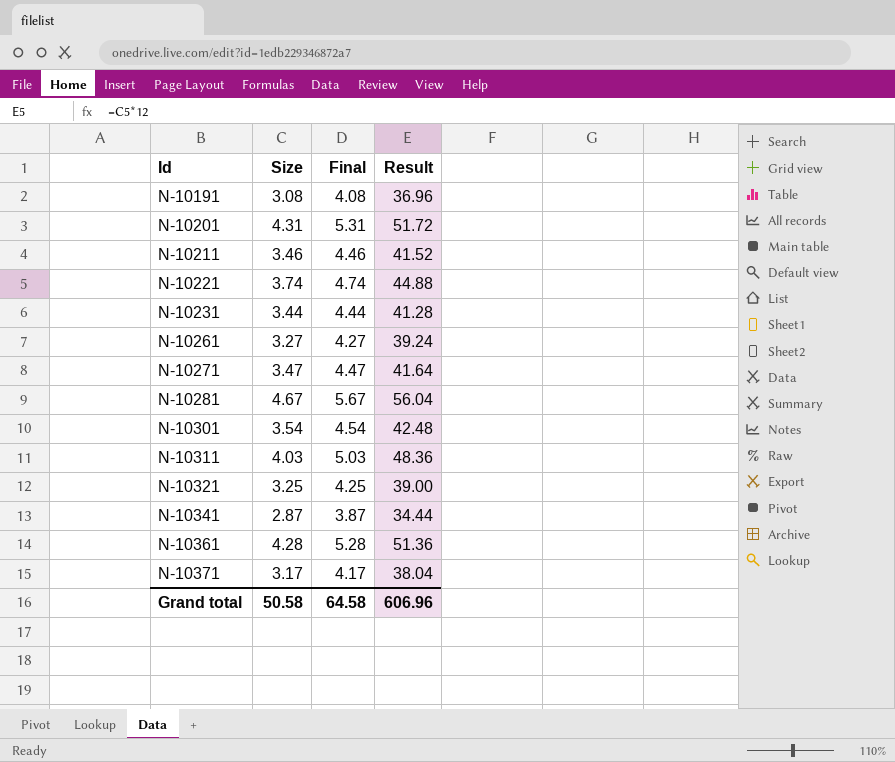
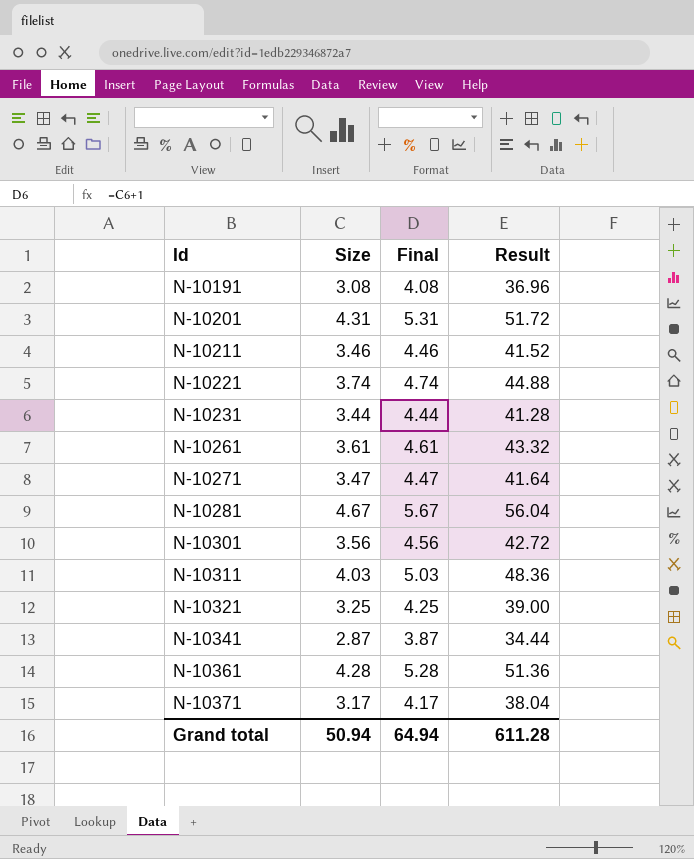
N-10261 | Size: 3.27 -> 3.61
N-10261 | Final: 4.27 -> 4.61
N-10261 | Result: 39.24 -> 43.32
N-10301 | Size: 3.54 -> 3.56
N-10301 | Final: 4.54 -> 4.56
N-10301 | Result: 42.48 -> 42.72
Grand total | Size: 50.58 -> 50.94
Grand total | Final: 64.58 -> 64.94
Grand total | Result: 606.96 -> 611.28

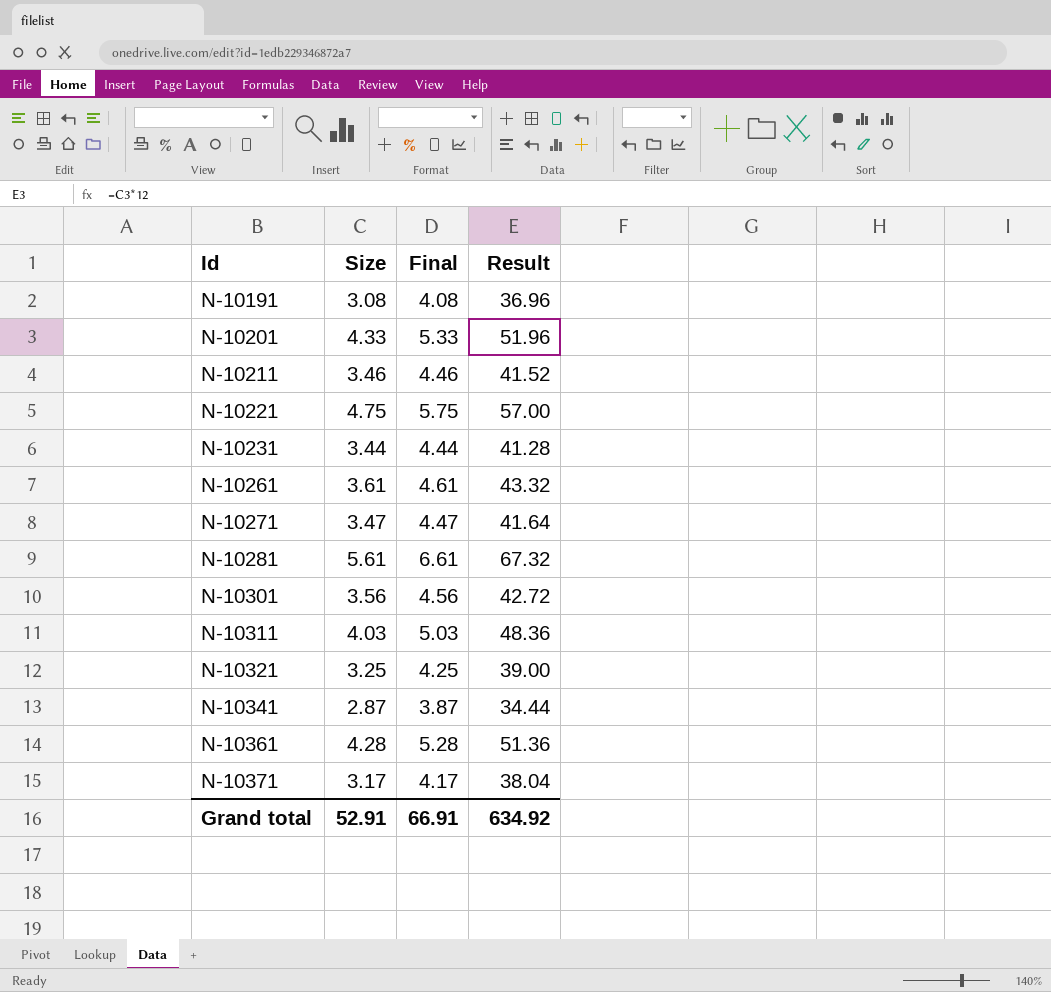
N-10201 | Size: 4.31 -> 4.33
N-10201 | Final: 5.31 -> 5.33
N-10201 | Result: 51.72 -> 51.96
N-10221 | Size: 3.74 -> 4.75
N-10221 | Final: 4.74 -> 5.75
N-10221 | Result: 44.88 -> 57.00
N-10281 | Size: 4.67 -> 5.61
N-10281 | Final: 5.67 -> 6.61
N-10281 | Result: 56.04 -> 67.32
Grand total | Size: 50.94 -> 52.91
Grand total | Final: 64.94 -> 66.91
Grand total | Result: 611.28 -> 634.92

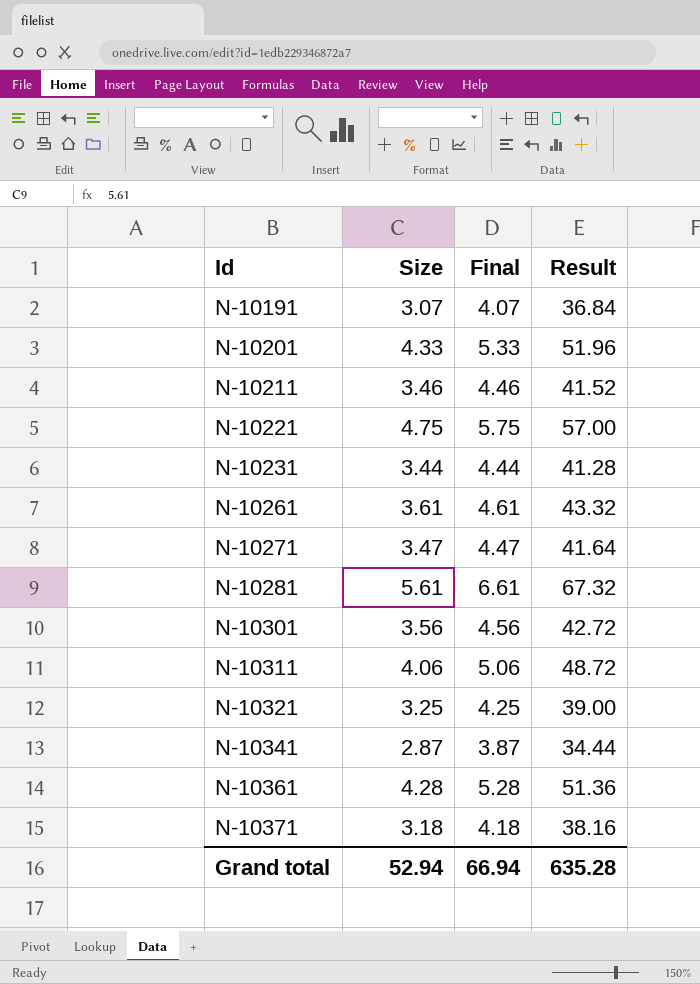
N-10191 | Size: 3.08 -> 3.07
N-10191 | Final: 4.08 -> 4.07
N-10191 | Result: 36.96 -> 36.84
N-10311 | Size: 4.03 -> 4.06
N-10311 | Final: 5.03 -> 5.06
N-10311 | Result: 48.36 -> 48.72
N-10371 | Size: 3.17 -> 3.18
N-10371 | Final: 4.17 -> 4.18
N-10371 | Result: 38.04 -> 38.16
Grand total | Size: 52.91 -> 52.94
Grand total | Final: 66.91 -> 66.94
Grand total | Result: 634.92 -> 635.28

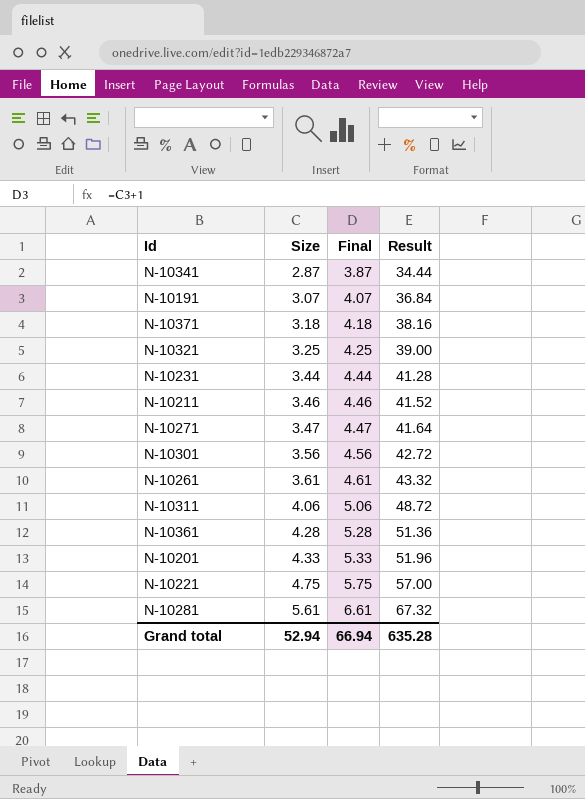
row order: Id ascending -> Size ascending

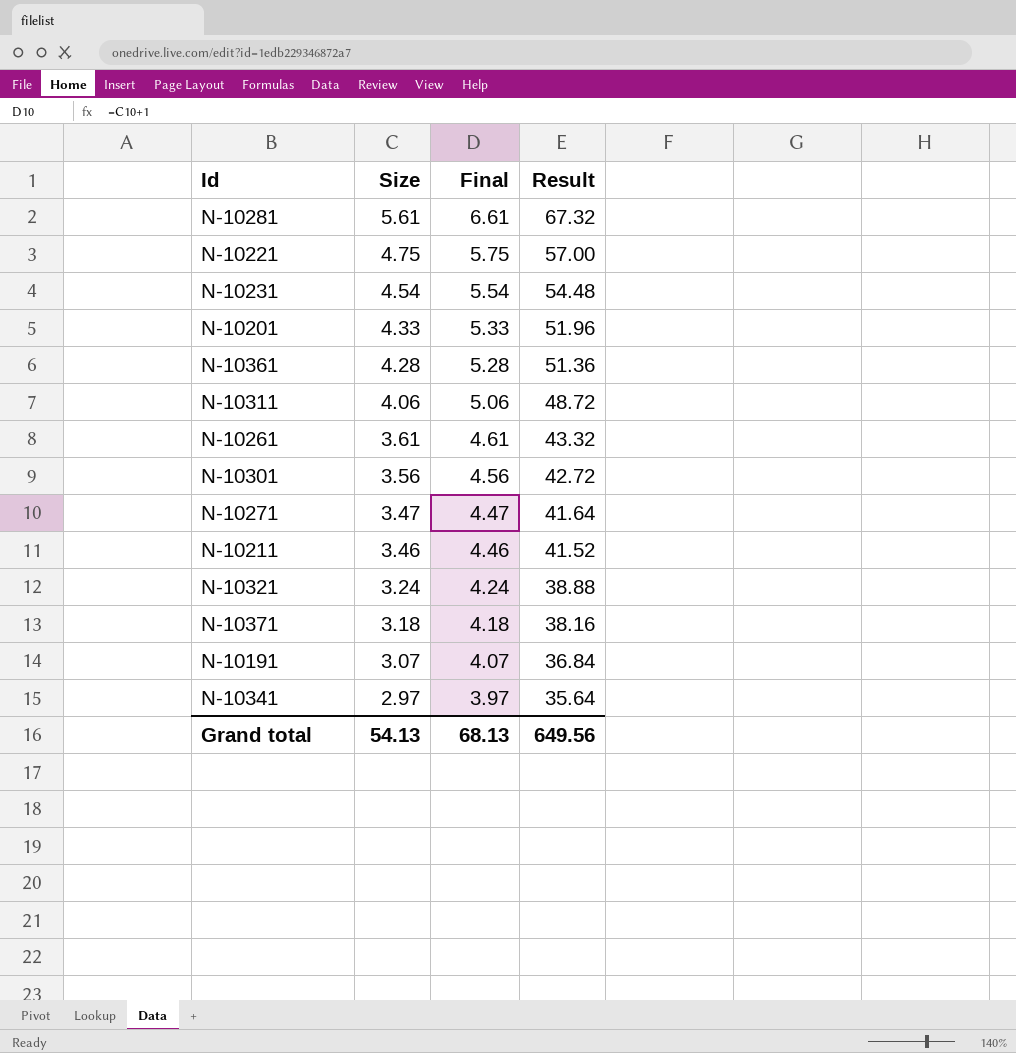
row order: Size ascending -> Size descending
N-10231 | Size: 3.44 -> 4.54
N-10231 | Final: 4.44 -> 5.54
N-10231 | Result: 41.28 -> 54.48
N-10321 | Size: 3.25 -> 3.24
N-10321 | Final: 4.25 -> 4.24
N-10321 | Result: 39.00 -> 38.88
N-10341 | Size: 2.87 -> 2.97
N-10341 | Final: 3.87 -> 3.97
N-10341 | Result: 34.44 -> 35.64
Grand total | Size: 52.94 -> 54.13
Grand total | Final: 66.94 -> 68.13
Grand total | Result: 635.28 -> 649.56

